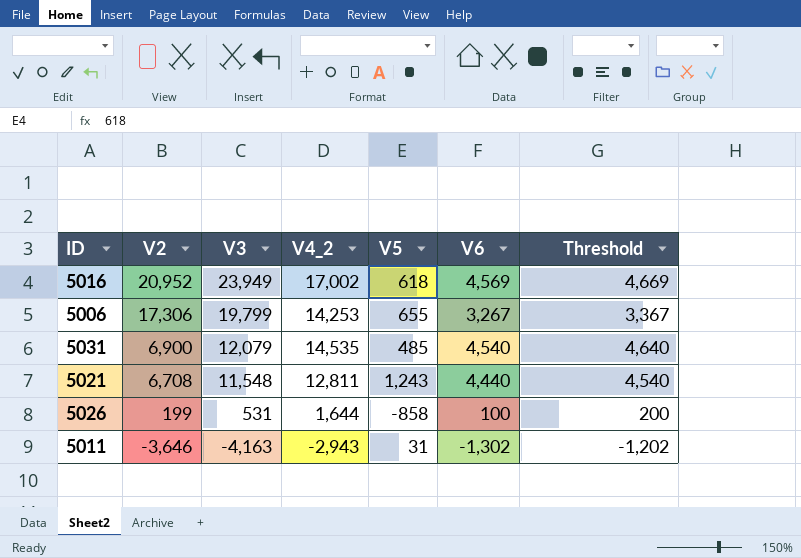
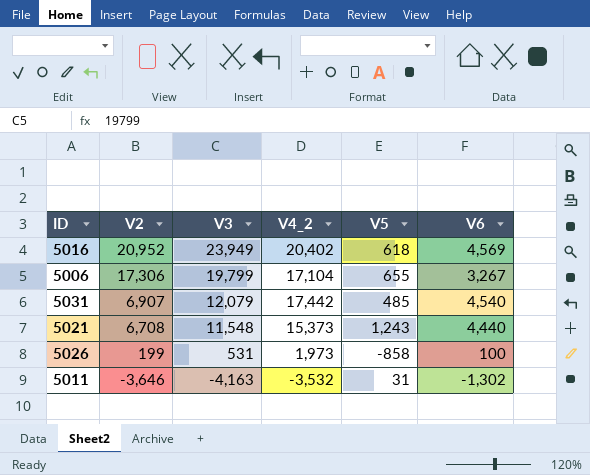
column Threshold | formula: [V6] + 100 -> none
5016 | V4_2: 17,002 -> 20,402
5006 | V4_2: 14,253 -> 17,104
5031 | V2: 6,900 -> 6,907
5031 | V4_2: 14,535 -> 17,442
5021 | V4_2: 12,811 -> 15,373
5026 | V4_2: 1,644 -> 1,973
5011 | V4_2: -2,943 -> -3,532

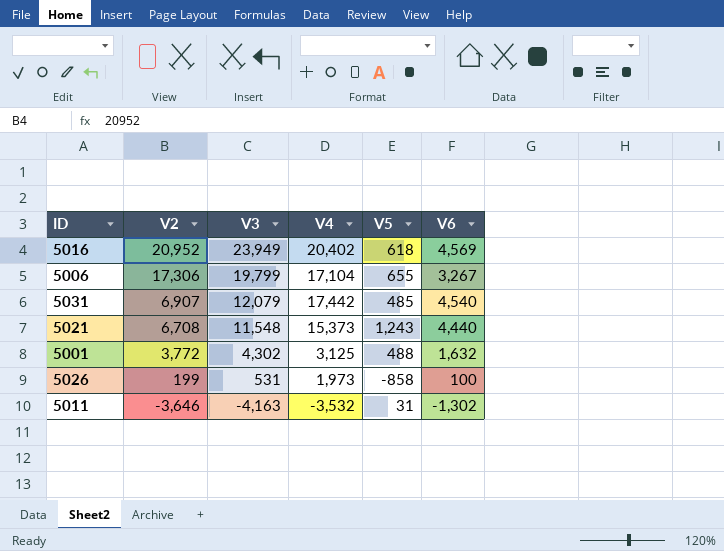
column name: V4_2 -> V4
row 5001: none -> 3,772 | 4,302 | 3,125 | 488 | 1,632

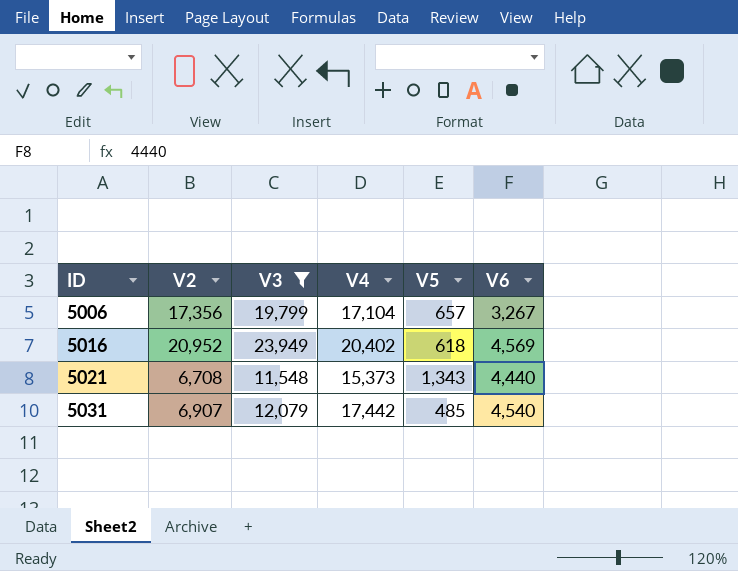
filter: none -> V3 >= 11,548
row order: V2 descending -> ID ascending
5006 | V2: 17,306 -> 17,356
5006 | V5: 655 -> 657
5021 | V5: 1,243 -> 1,343

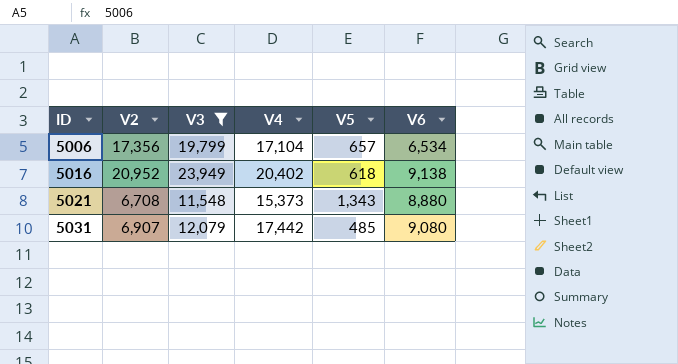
5006 | V6: 3,267 -> 6,534
5016 | V6: 4,569 -> 9,138
5021 | V6: 4,440 -> 8,880
5031 | V6: 4,540 -> 9,080

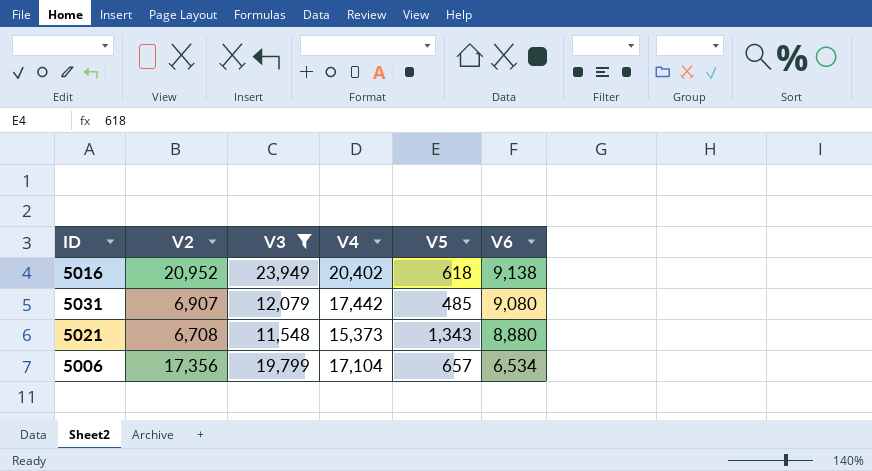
row order: ID ascending -> V6 descending

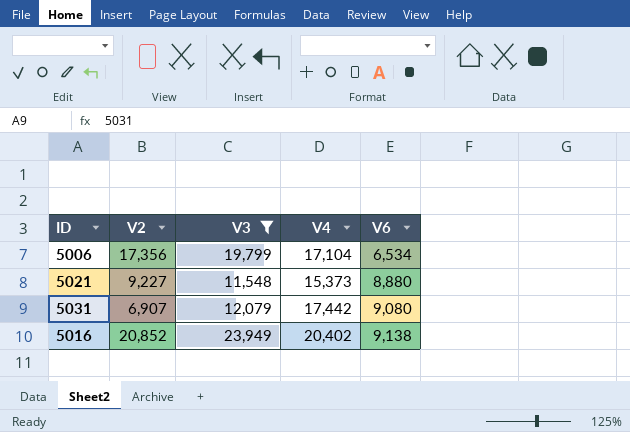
row order: V6 descending -> V6 ascending
column V5 | position: 5 -> none
5021 | V2: 6,708 -> 9,227
5016 | V2: 20,952 -> 20,852

